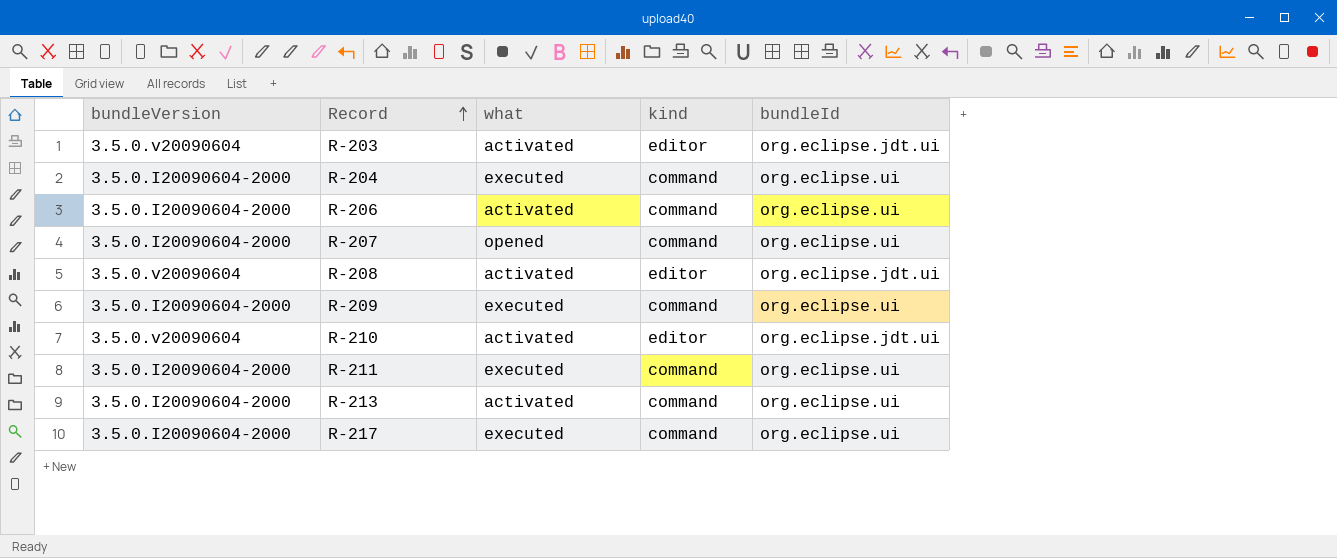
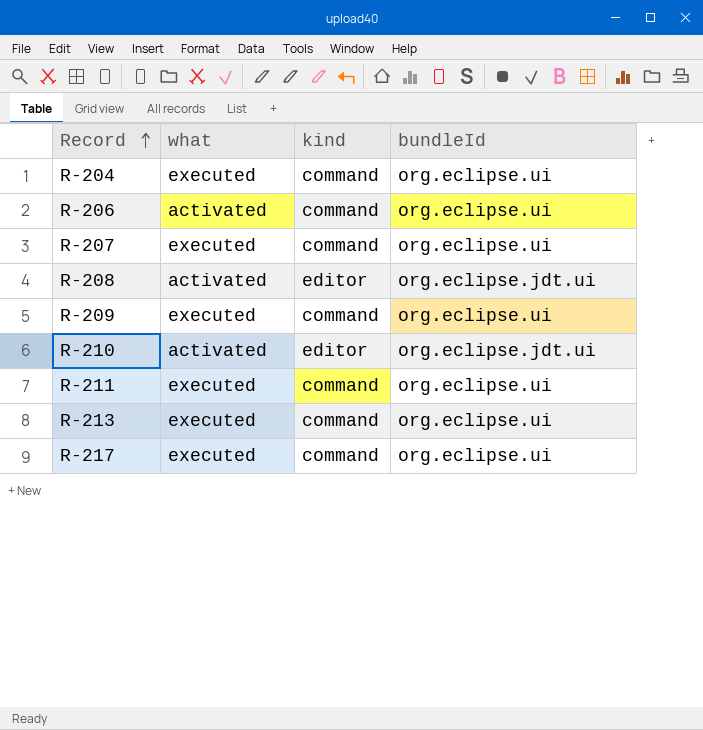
column bundleVersion | position: 1 -> none
row R-203: 3.5.0.v20090604 | activated | editor | org.eclipse.jdt.ui -> none
R-207 | what: opened -> executed
R-213 | what: activated -> executed

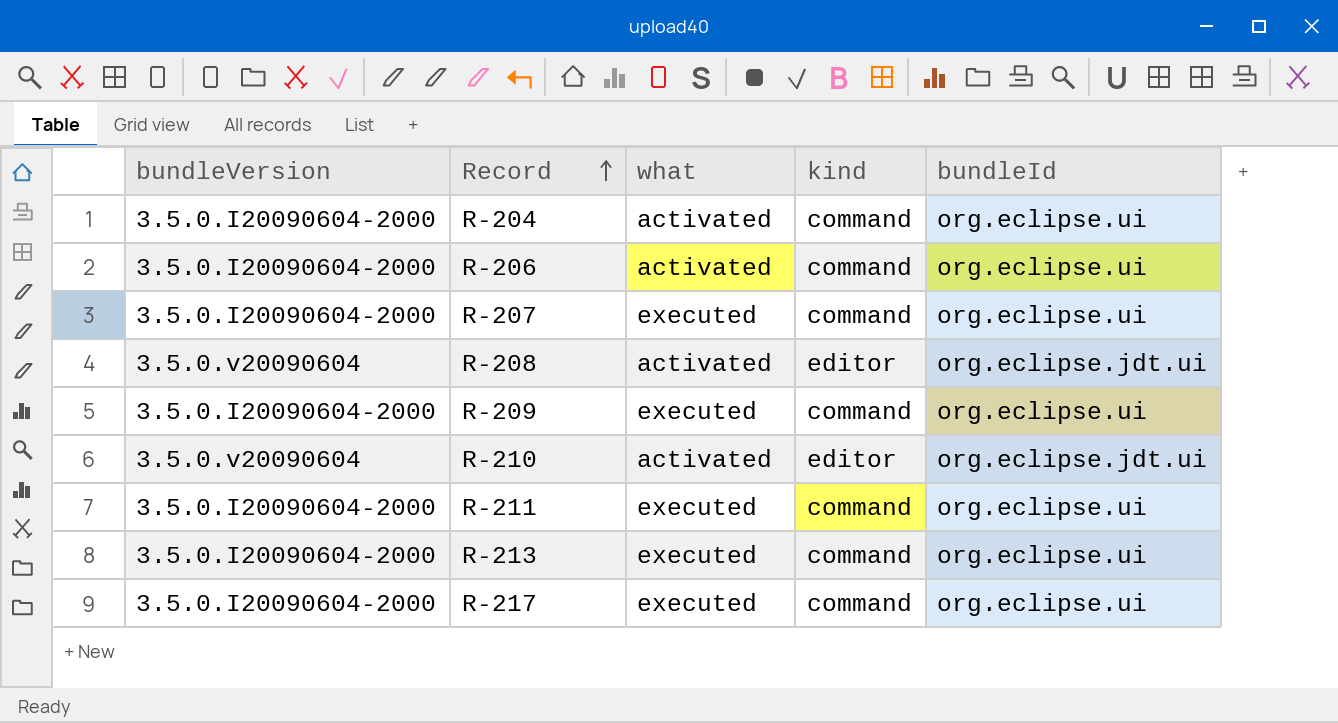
column bundleVersion | position: none -> 1
R-204 | what: executed -> activated

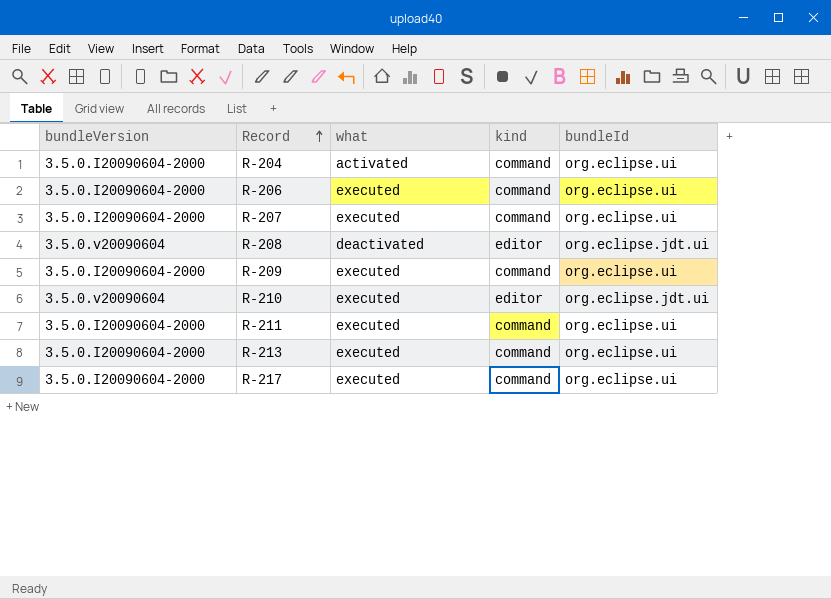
R-206 | what: activated -> executed
R-208 | what: activated -> deactivated
R-210 | what: activated -> executed

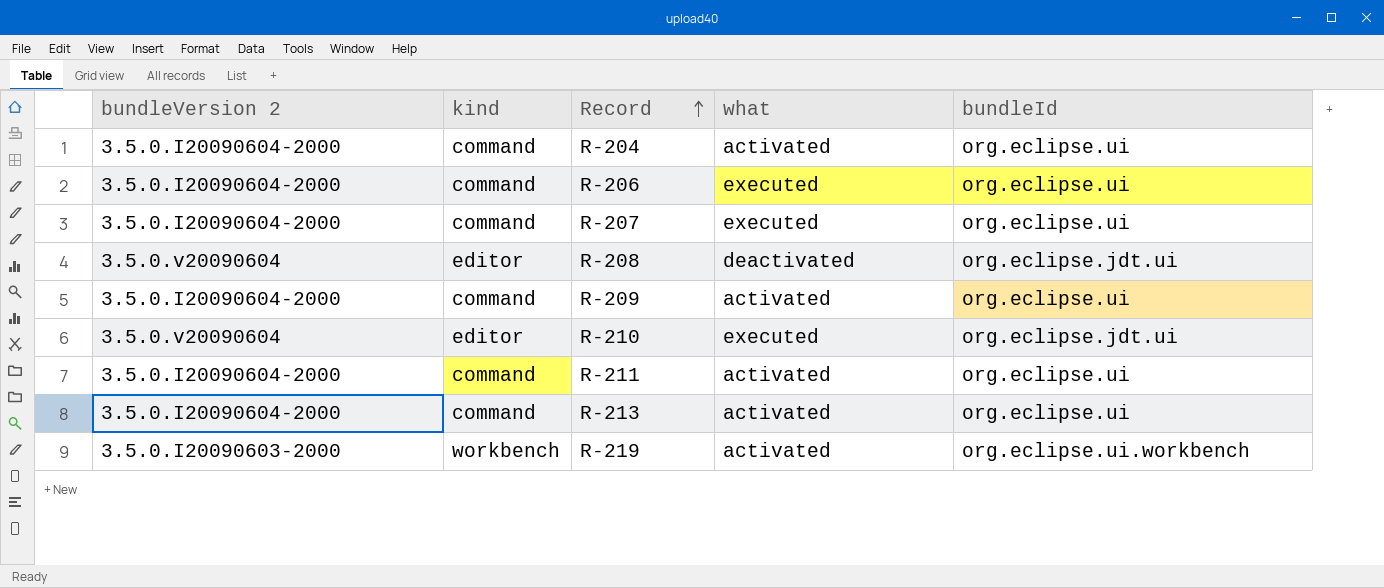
column name: bundleVersion -> bundleVersion 2
column kind | position: 4 -> 2
row R-217: 3.5.0.I20090604-2000 | executed | command | org.eclipse.ui -> none
R-209 | what: executed -> activated
R-211 | what: executed -> activated
R-213 | what: executed -> activated
row R-219: none -> 3.5.0.I20090603-2000 | workbench | activated | org.eclipse.ui.workbench

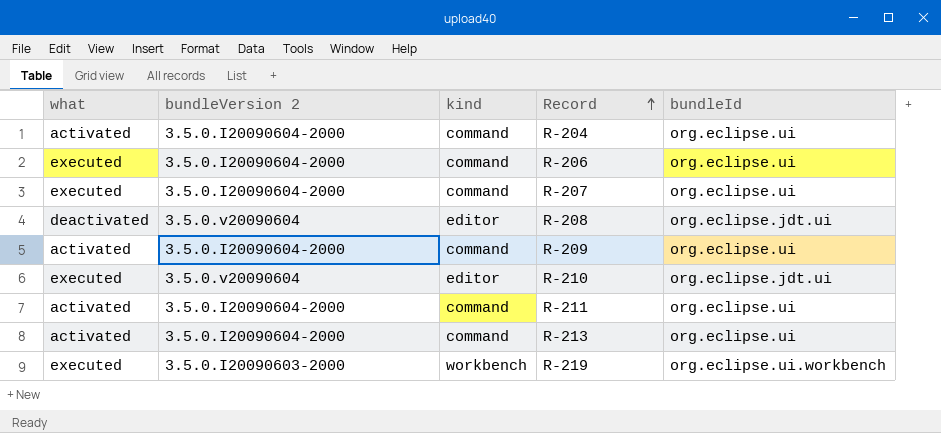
column what | position: 4 -> 1
R-219 | what: activated -> executed

